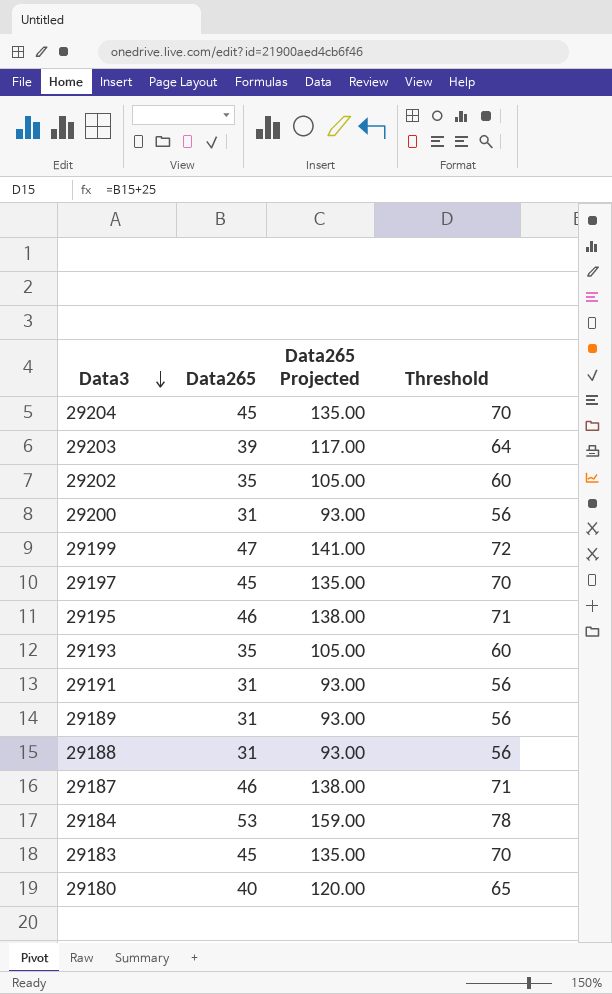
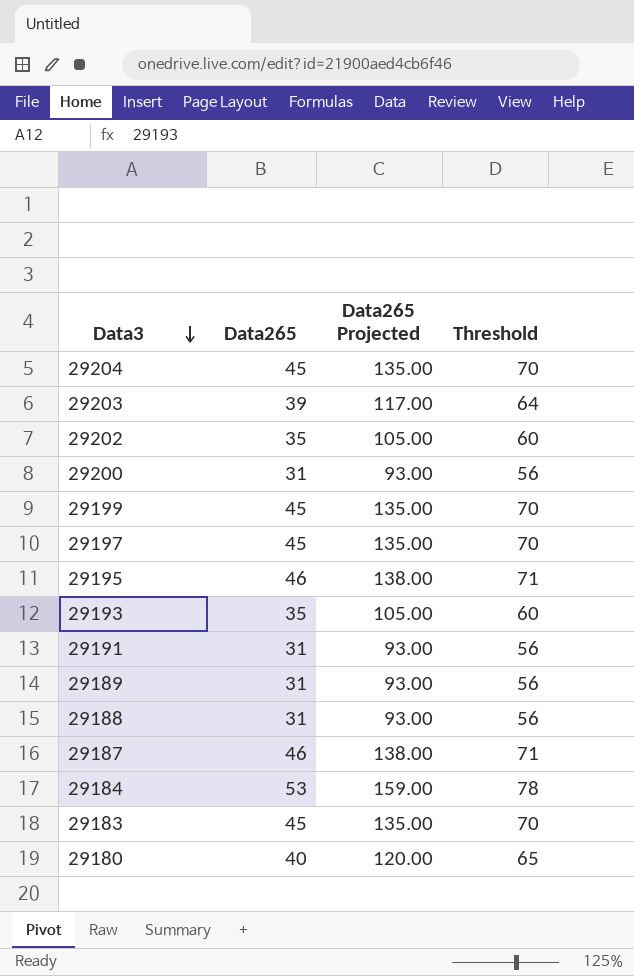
29199 | Data265: 47 -> 45
29199 | Data265 Projected: 141.00 -> 135.00
29199 | Threshold: 72 -> 70

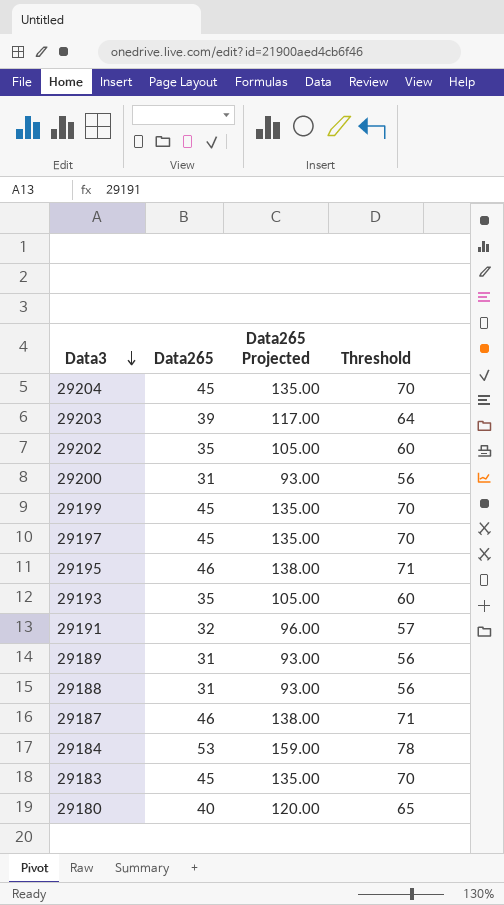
29191 | Data265: 31 -> 32
29191 | Data265 Projected: 93.00 -> 96.00
29191 | Threshold: 56 -> 57

